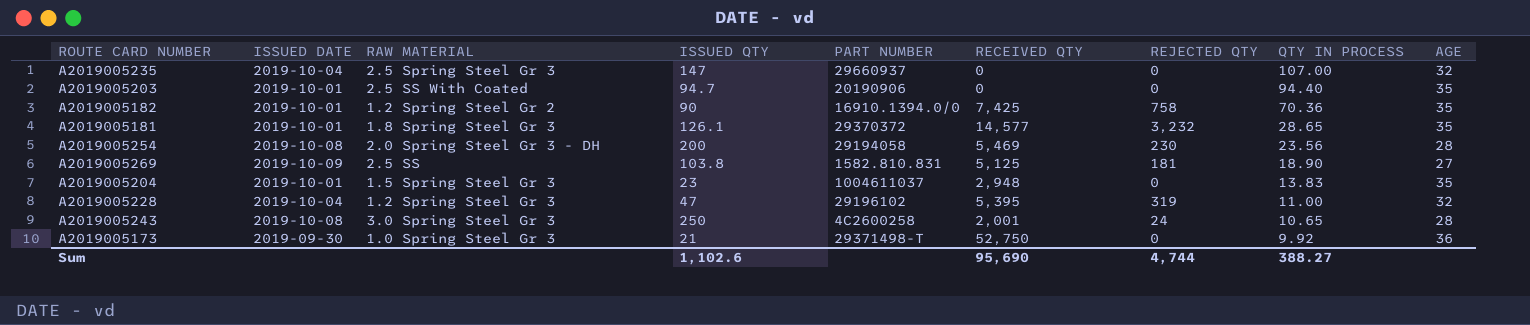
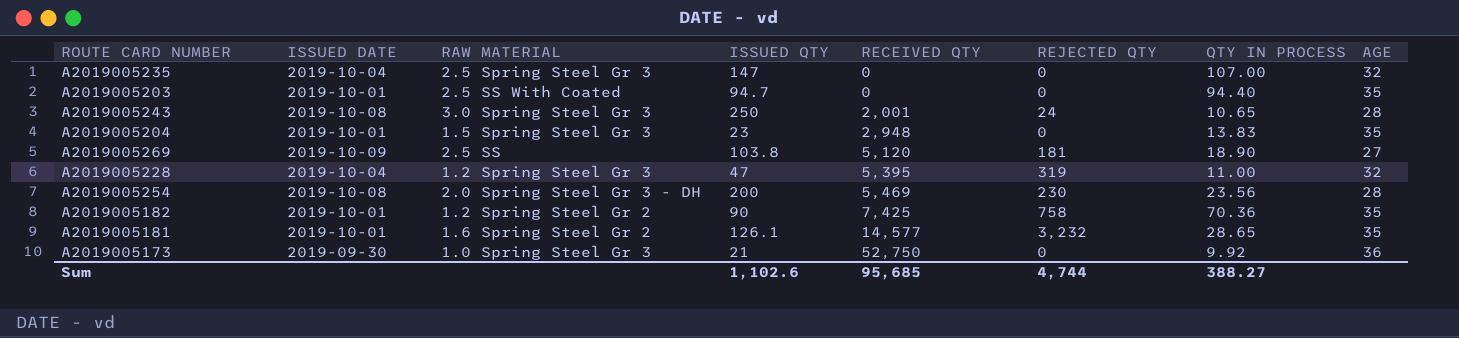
row order: QTY IN PROCESS descending -> RECEIVED QTY ascending
column PART NUMBER | position: 5 -> none
A2019005269 | RECEIVED QTY: 5,125 -> 5,120
A2019005181 | RAW MATERIAL: 1.8 Spring Steel Gr 3 -> 1.6 Spring Steel Gr 2
Sum | RECEIVED QTY: 95,690 -> 95,685

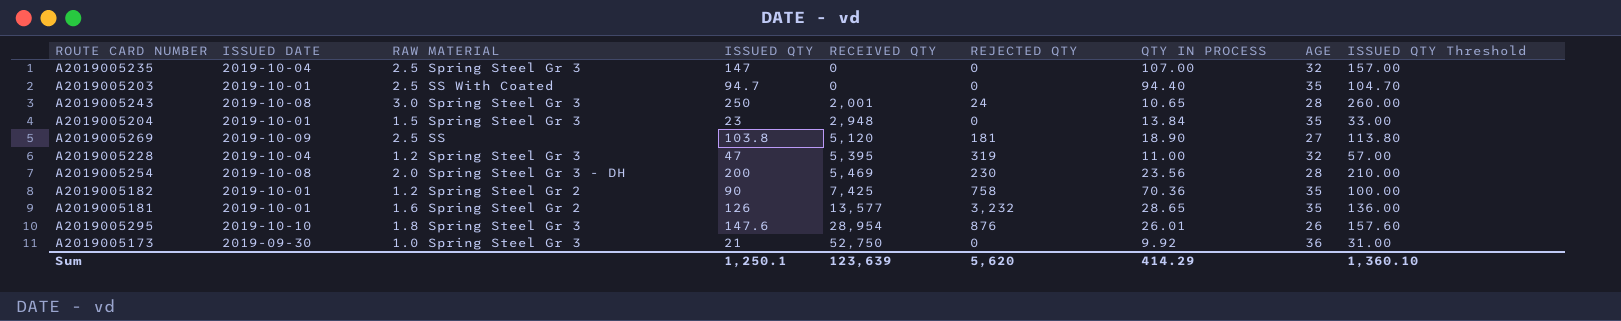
column ISSUED QTY Threshold | formula: none -> [ISSUED QTY] + 10
A2019005204 | QTY IN PROCESS: 13.83 -> 13.84
A2019005181 | ISSUED QTY: 126.1 -> 126
A2019005181 | RECEIVED QTY: 14,577 -> 13,577
row A2019005295: none -> 2019-10-10 | 1.8 Spring Steel Gr 3 | 147.6 | 28,954 | 876 | 26.01 | 26 | 157.60
Sum | ISSUED QTY: 1,102.6 -> 1,250.1
Sum | RECEIVED QTY: 95,685 -> 123,639
Sum | REJECTED QTY: 4,744 -> 5,620
Sum | QTY IN PROCESS: 388.27 -> 414.29

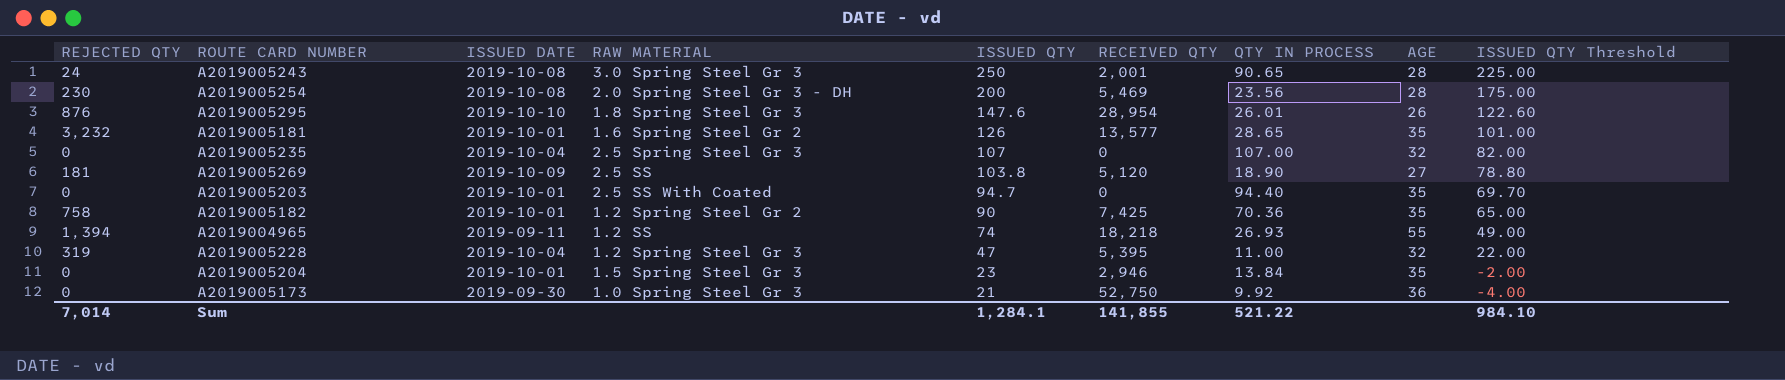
row order: RECEIVED QTY ascending -> ISSUED QTY descending
column REJECTED QTY | position: 6 -> 1
column ISSUED QTY Threshold | formula: [ISSUED QTY] + 10 -> [ISSUED QTY] - 25
A2019005243 | QTY IN PROCESS: 10.65 -> 90.65
A2019005235 | ISSUED QTY: 147 -> 107
row A2019004965: none -> 1,394 | 2019-09-11 | 1.2 SS | 74 | 18,218 | 26.93 | 55 | 49.00
A2019005204 | RECEIVED QTY: 2,948 -> 2,946
Sum | REJECTED QTY: 5,620 -> 7,014
Sum | ISSUED QTY: 1,250.1 -> 1,284.1
Sum | RECEIVED QTY: 123,639 -> 141,855
Sum | QTY IN PROCESS: 414.29 -> 521.22
Sum | ISSUED QTY Threshold: 1,360.10 -> 984.10

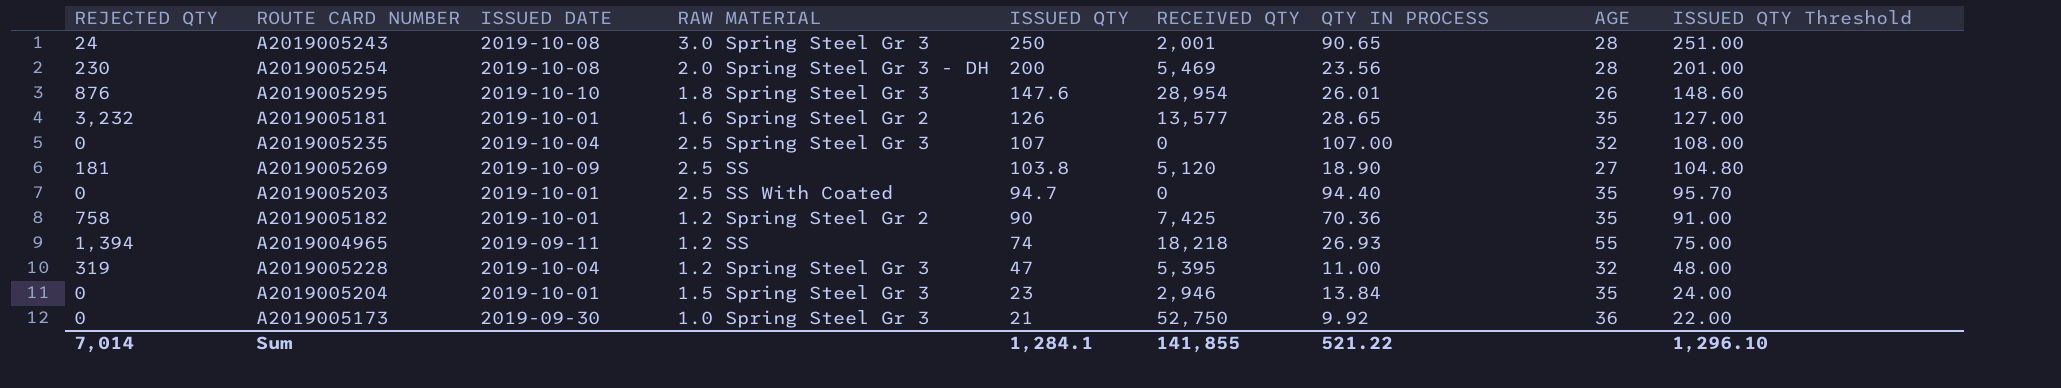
column ISSUED QTY Threshold | formula: [ISSUED QTY] - 25 -> [ISSUED QTY] + 1
Sum | ISSUED QTY Threshold: 984.10 -> 1,296.10

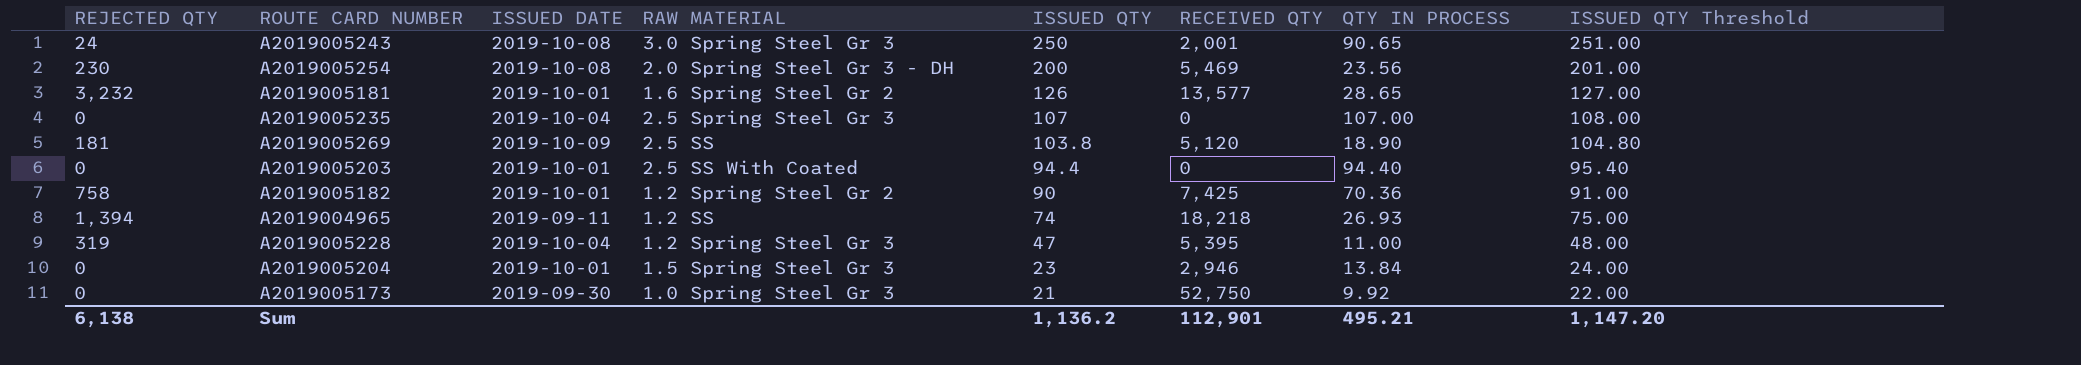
column AGE | position: 8 -> none
row A2019005295: 876 | 2019-10-10 | 1.8 Spring Steel Gr 3 | 147.6 | 28,954 | 26.01 | 26 | 148.60 -> none
A2019005203 | ISSUED QTY: 94.7 -> 94.4
A2019005203 | ISSUED QTY Threshold: 95.70 -> 95.40
Sum | REJECTED QTY: 7,014 -> 6,138
Sum | ISSUED QTY: 1,284.1 -> 1,136.2
Sum | RECEIVED QTY: 141,855 -> 112,901
Sum | QTY IN PROCESS: 521.22 -> 495.21
Sum | ISSUED QTY Threshold: 1,296.10 -> 1,147.20

